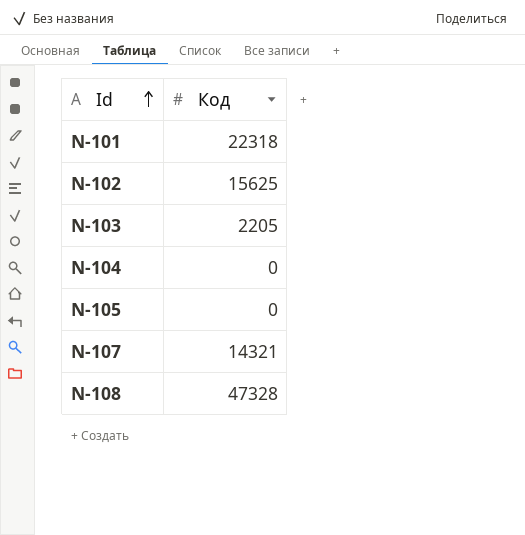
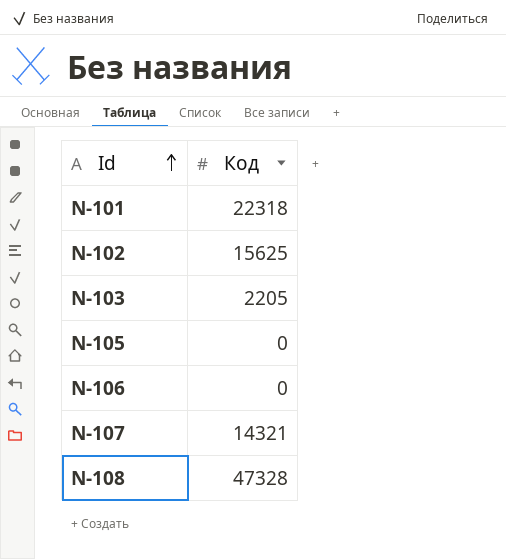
row N-104: 0 -> none
row N-106: none -> 0

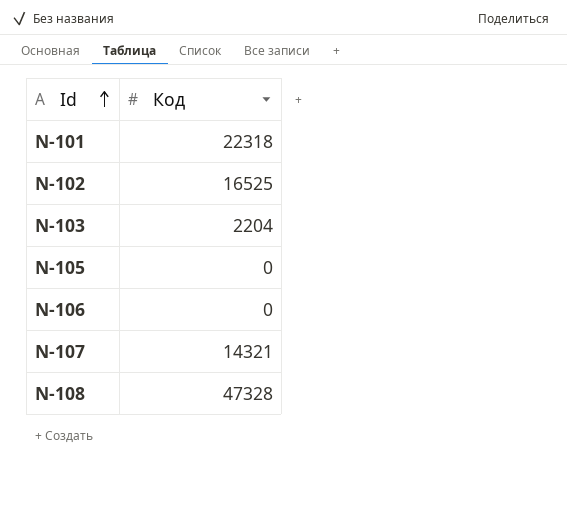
N-102 | Код: 15625 -> 16525
N-103 | Код: 2205 -> 2204

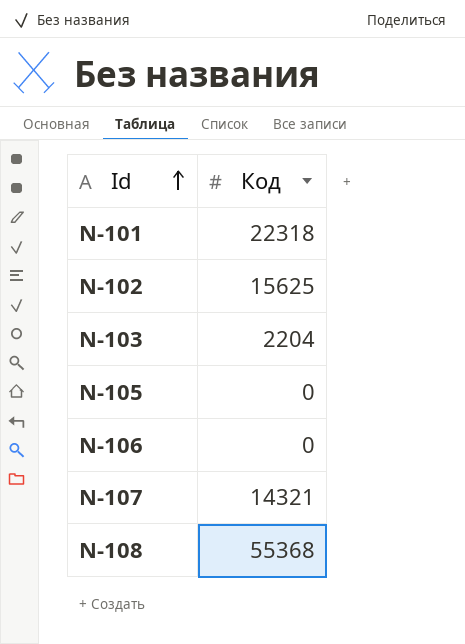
N-102 | Код: 16525 -> 15625
N-108 | Код: 47328 -> 55368

